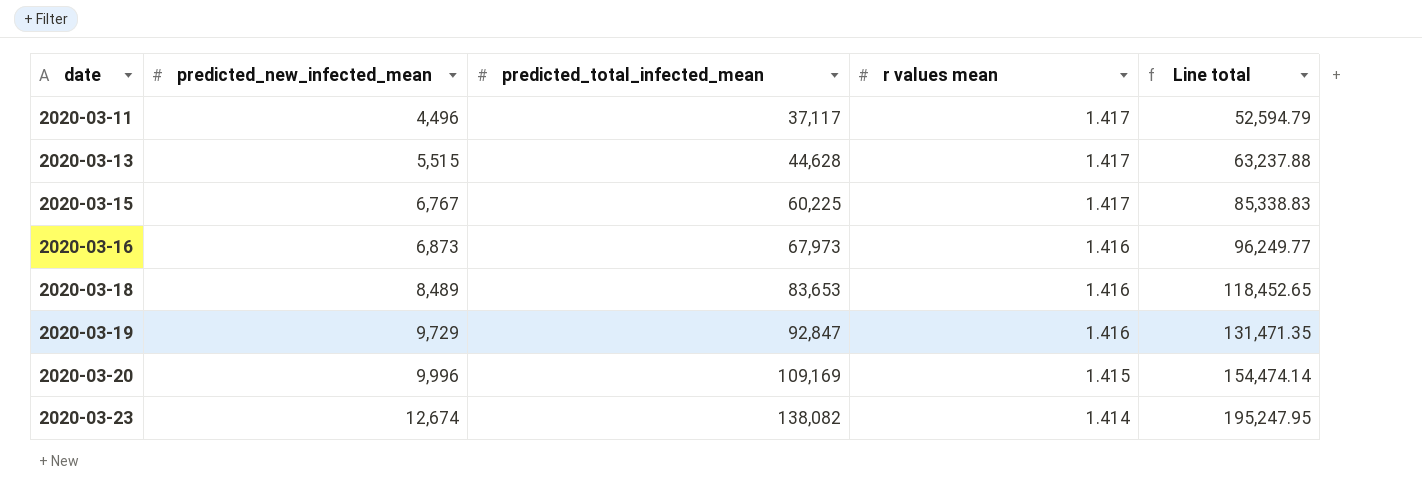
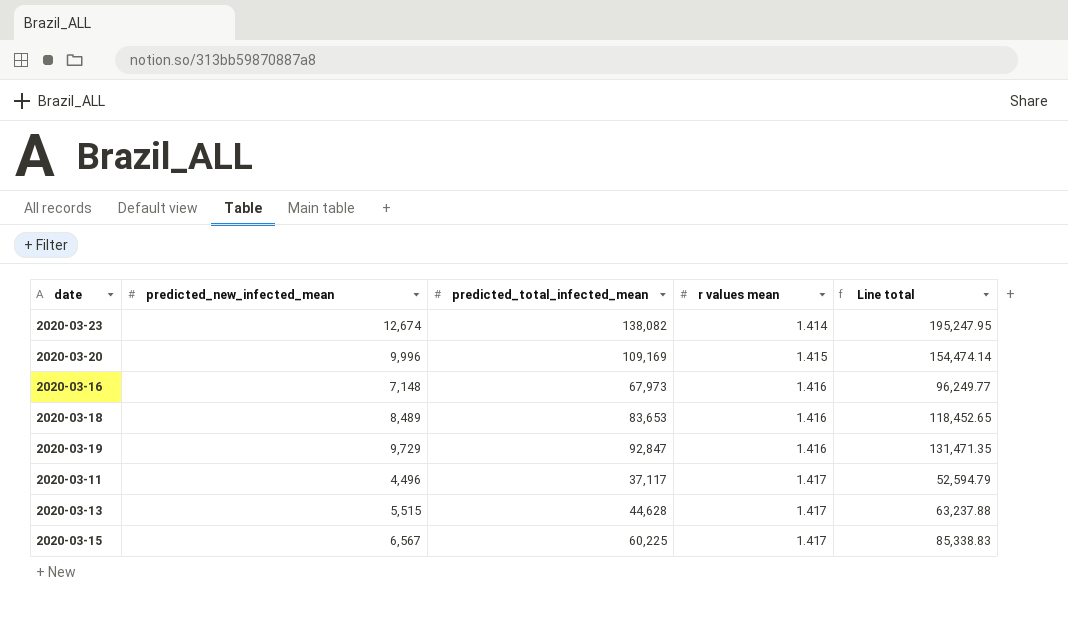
row order: date ascending -> r values mean ascending
2020-03-16 | predicted_new_infected_mean: 6,873 -> 7,148
2020-03-15 | predicted_new_infected_mean: 6,767 -> 6,567

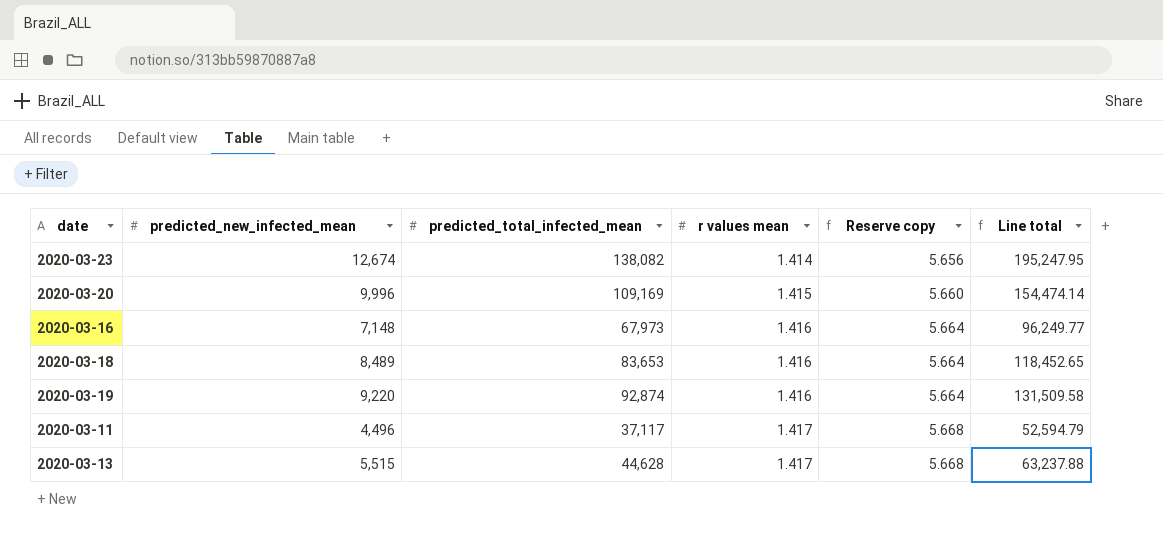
column Reserve copy | formula: none -> [r values mean] * 4
row 2020-03-15: 6,567 | 60,225 | 1.417 | 85,338.83 -> none
2020-03-19 | predicted_new_infected_mean: 9,729 -> 9,220
2020-03-19 | predicted_total_infected_mean: 92,847 -> 92,874
2020-03-19 | Line total: 131,471.35 -> 131,509.58

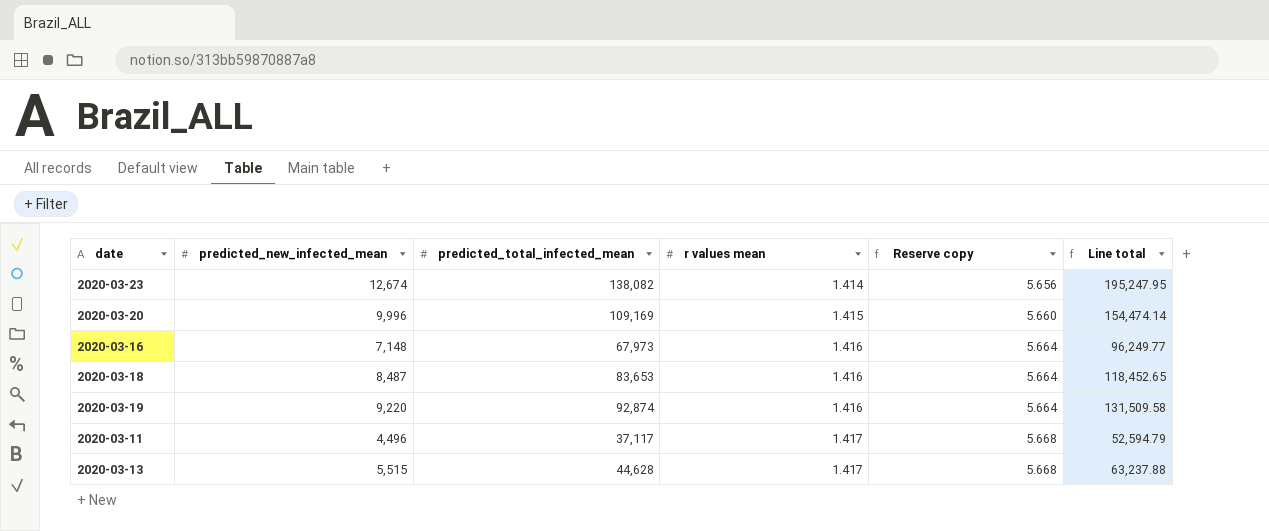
2020-03-18 | predicted_new_infected_mean: 8,489 -> 8,487

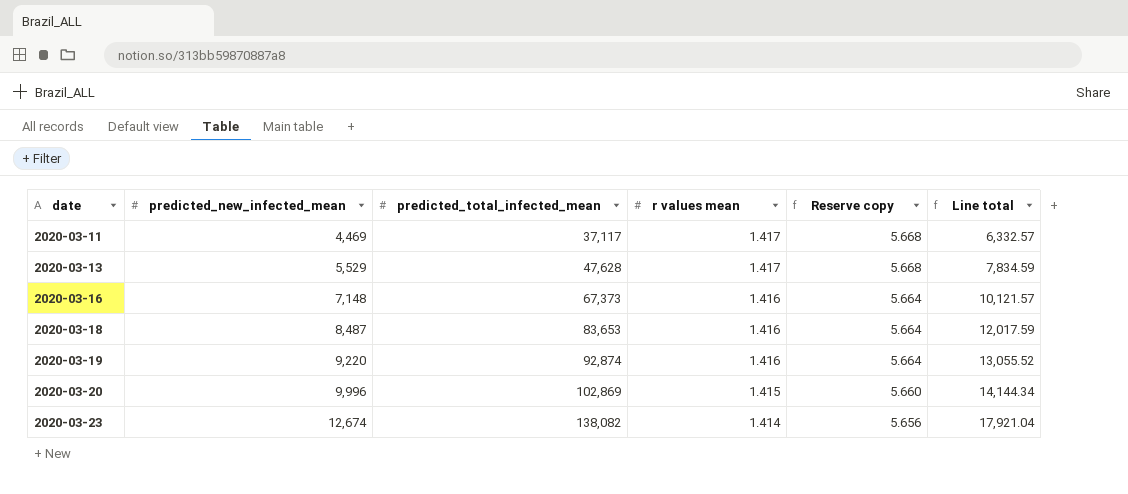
row order: r values mean ascending -> date ascending
column Line total | formula: [predicted_total_infected_mean] * [r values mean] -> [predicted_new_infected_mean] * [r values mean]
2020-03-11 | predicted_new_infected_mean: 4,496 -> 4,469
2020-03-13 | predicted_new_infected_mean: 5,515 -> 5,529
2020-03-13 | predicted_total_infected_mean: 44,628 -> 47,628
2020-03-16 | predicted_total_infected_mean: 67,973 -> 67,373
2020-03-20 | predicted_total_infected_mean: 109,169 -> 102,869

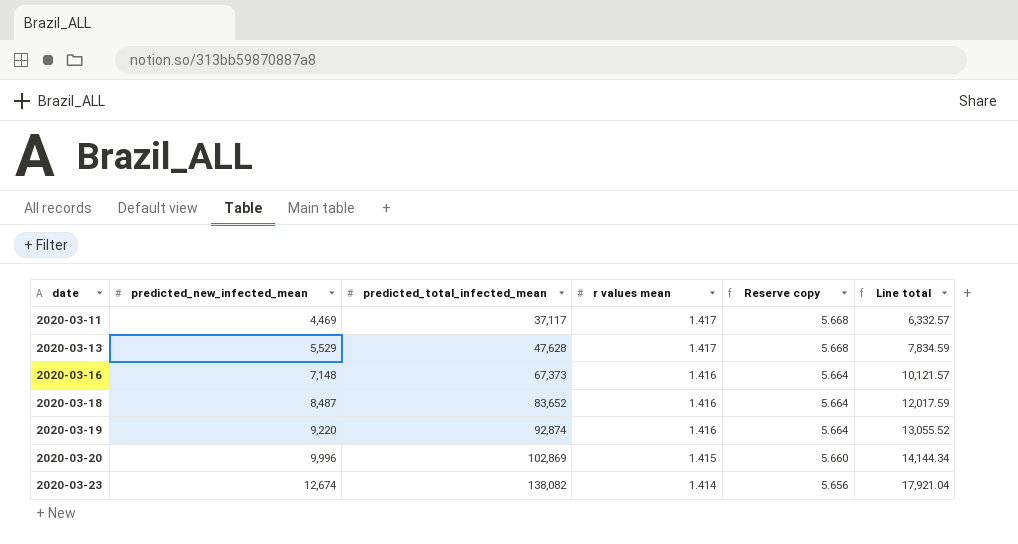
2020-03-18 | predicted_total_infected_mean: 83,653 -> 83,652

